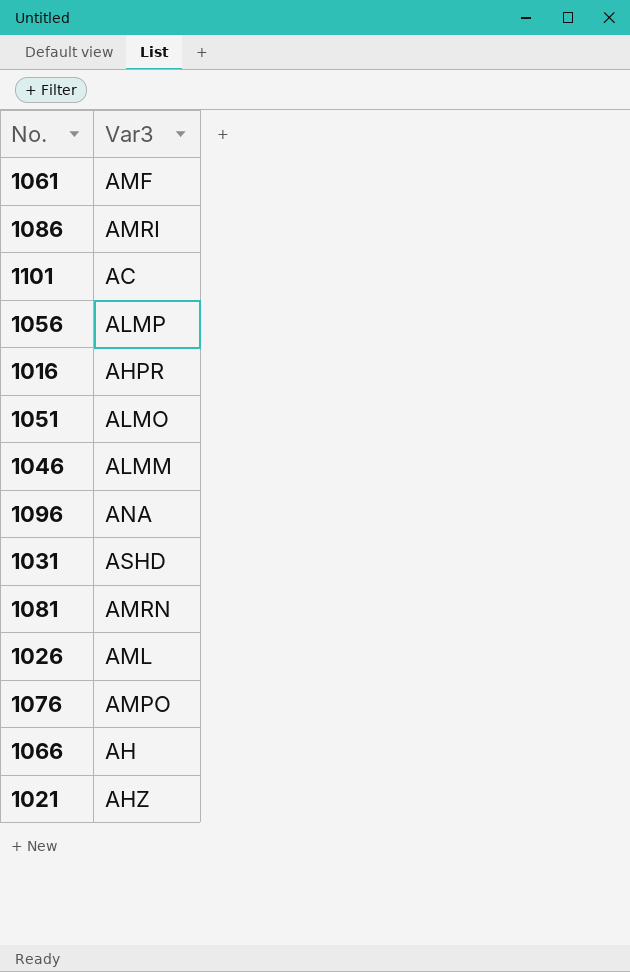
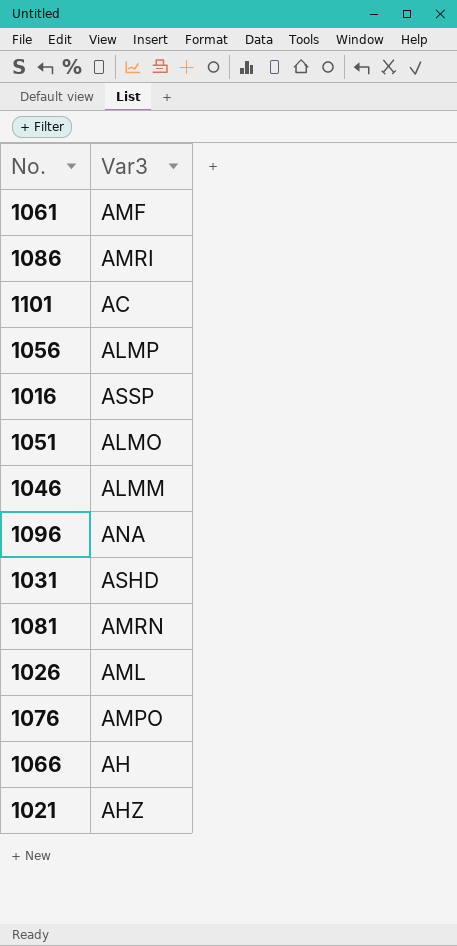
1016 | Var3: AHPR -> ASSP

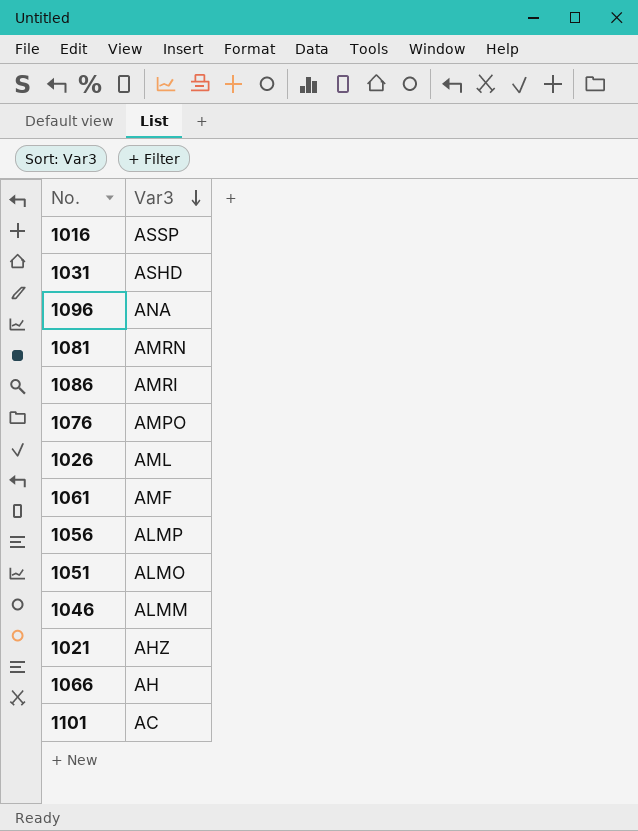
row order: none -> Var3 descending

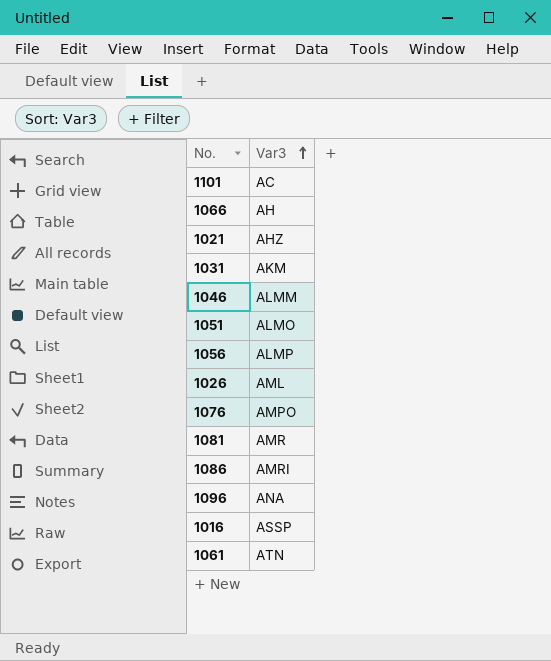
row order: Var3 descending -> Var3 ascending
1031 | Var3: ASHD -> AKM
1081 | Var3: AMRN -> AMR
1061 | Var3: AMF -> ATN

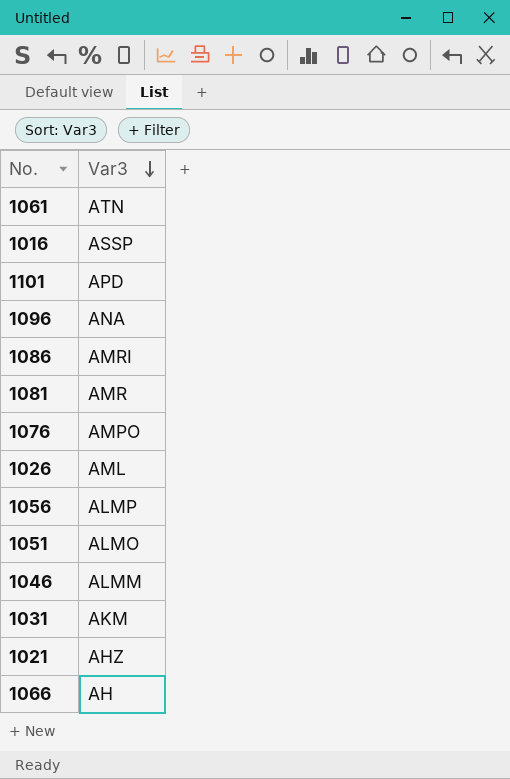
row order: Var3 ascending -> Var3 descending
1101 | Var3: AC -> APD

